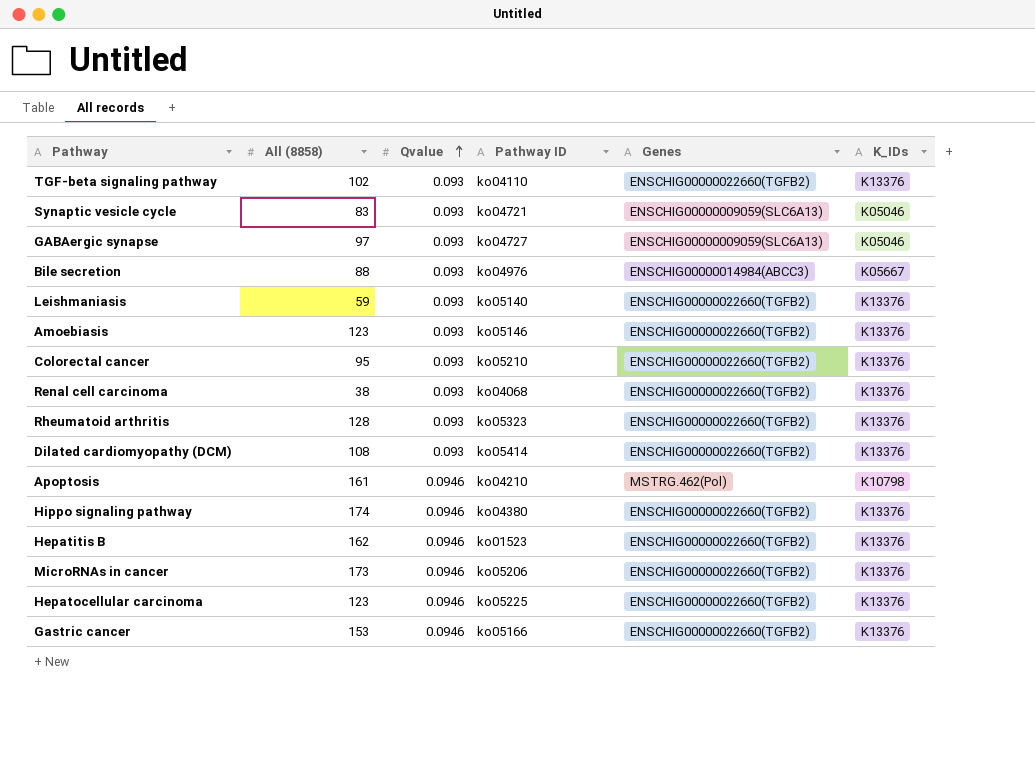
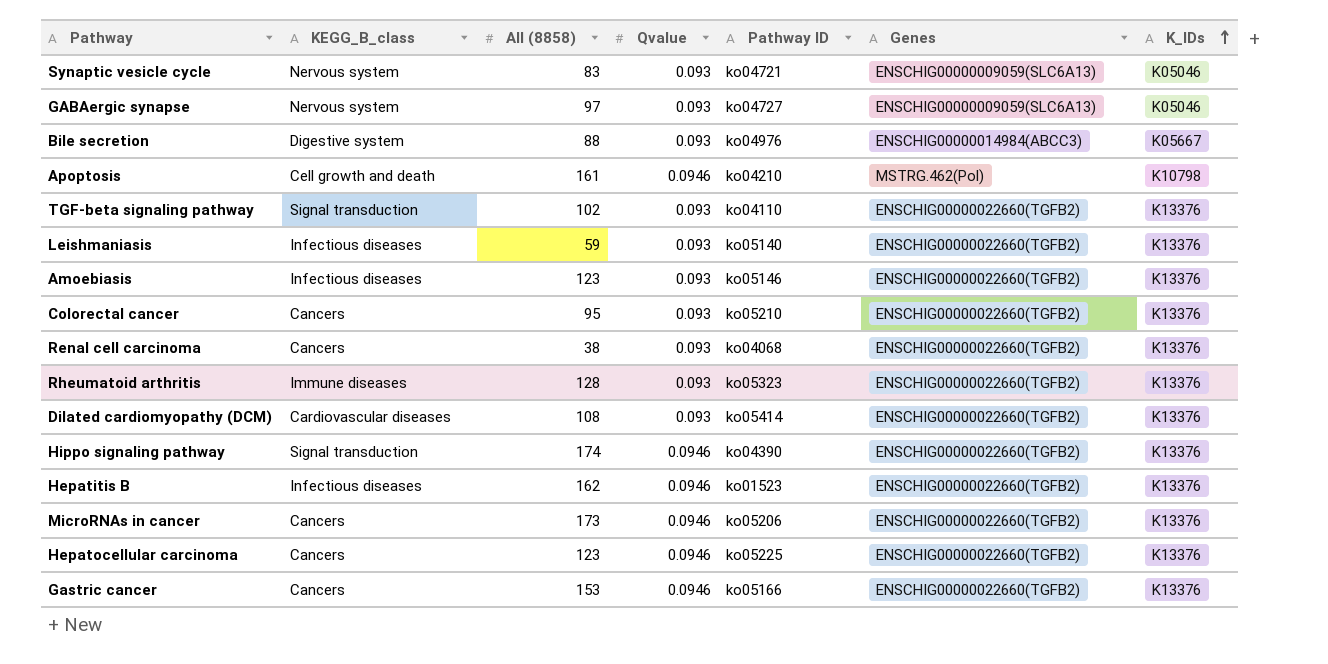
row order: Qvalue ascending -> K_IDs ascending
column KEGG_B_class | position: none -> 2
Hippo signaling pathway | Pathway ID: ko04380 -> ko04390

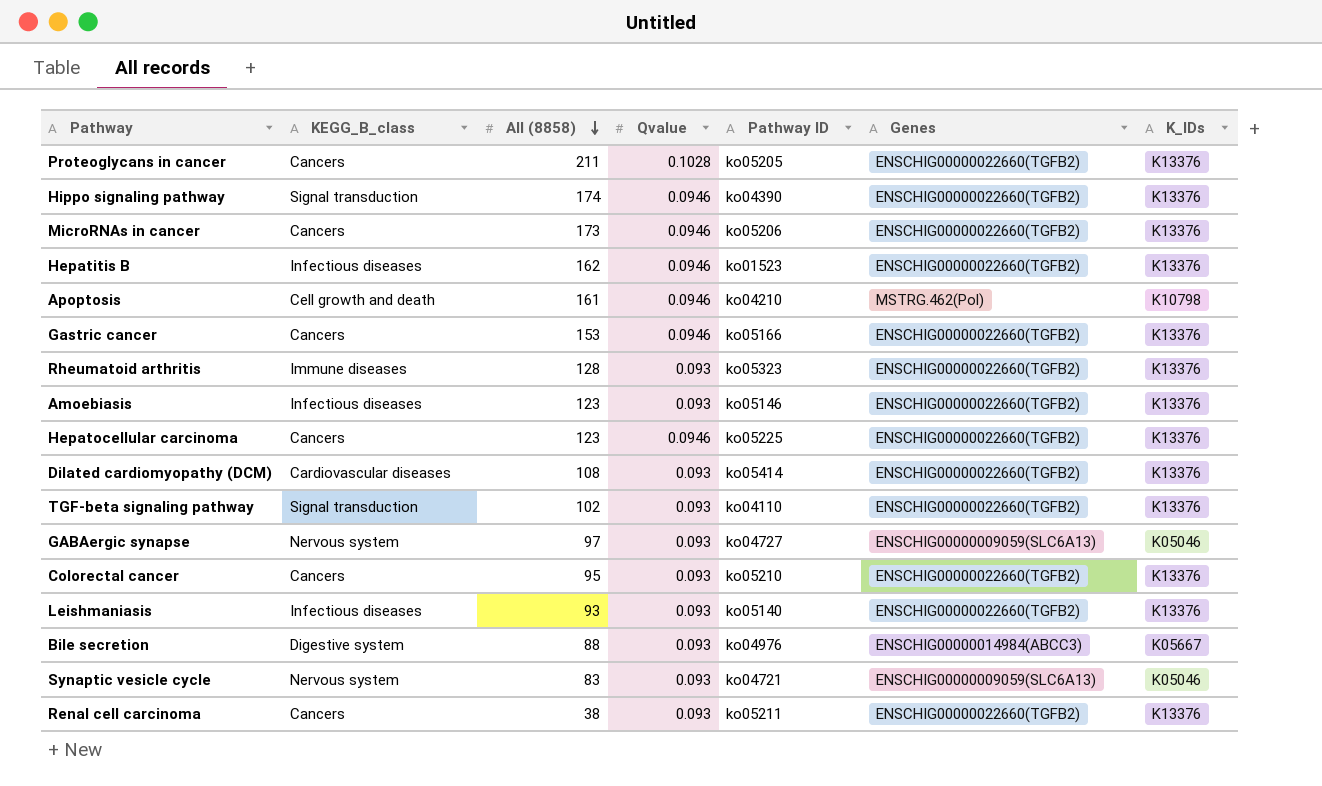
row order: K_IDs ascending -> All (8858) descending
row Proteoglycans in cancer: none -> Cancers | 211 | 0.1028 | ko05205 | ENSCHIG00000022660(TGFB2) | K13376
Leishmaniasis | All (8858): 59 -> 93
Renal cell carcinoma | Pathway ID: ko04068 -> ko05211

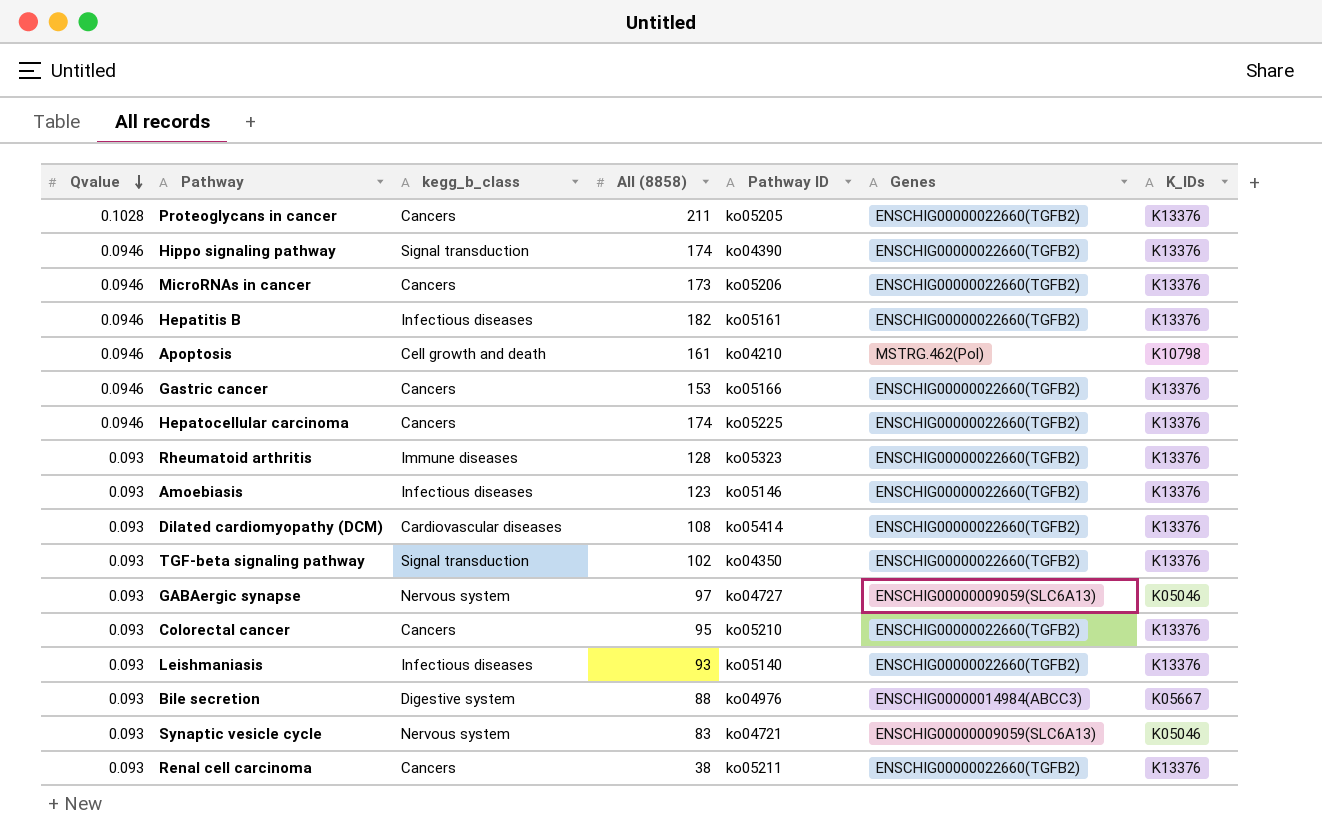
row order: All (8858) descending -> Qvalue descending
column Qvalue | position: 4 -> 1
column name: KEGG_B_class -> kegg_b_class
Hepatitis B | All (8858): 162 -> 182
Hepatitis B | Pathway ID: ko01523 -> ko05161
Hepatocellular carcinoma | All (8858): 123 -> 174
TGF-beta signaling pathway | Pathway ID: ko04110 -> ko04350

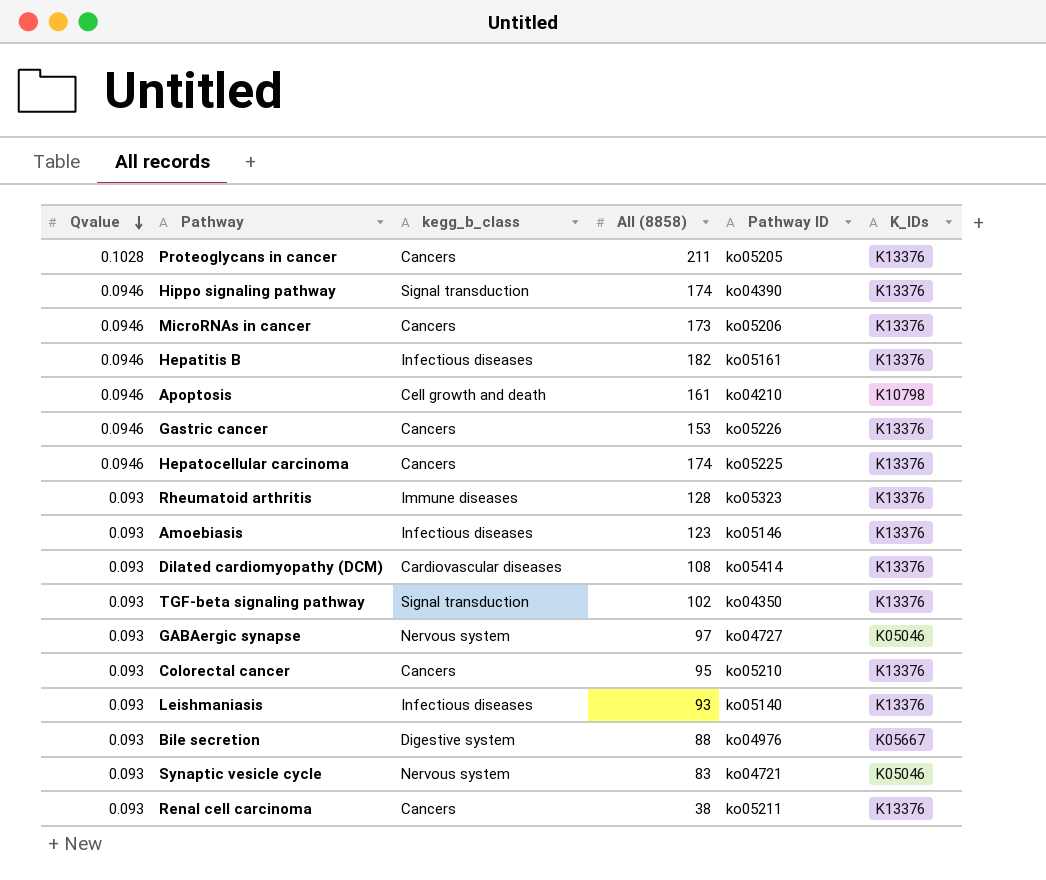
column Genes | position: 6 -> none
Gastric cancer | Pathway ID: ko05166 -> ko05226

